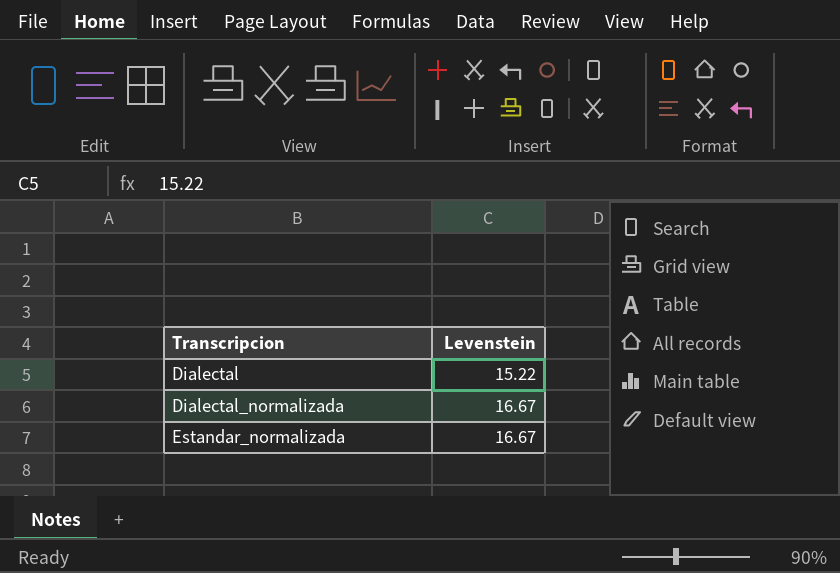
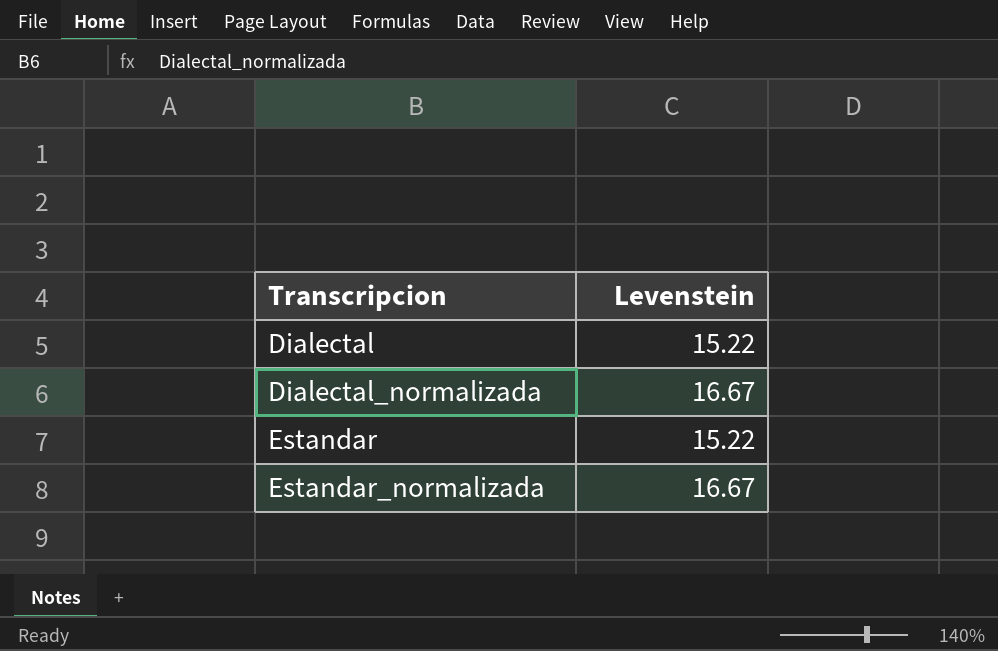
row Estandar: none -> 15.22

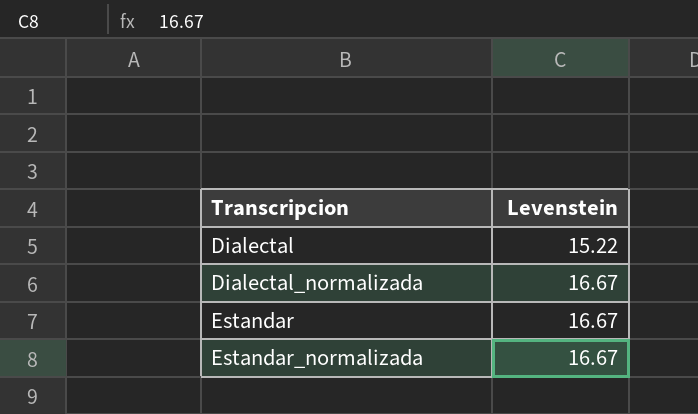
Estandar | Levenstein: 15.22 -> 16.67

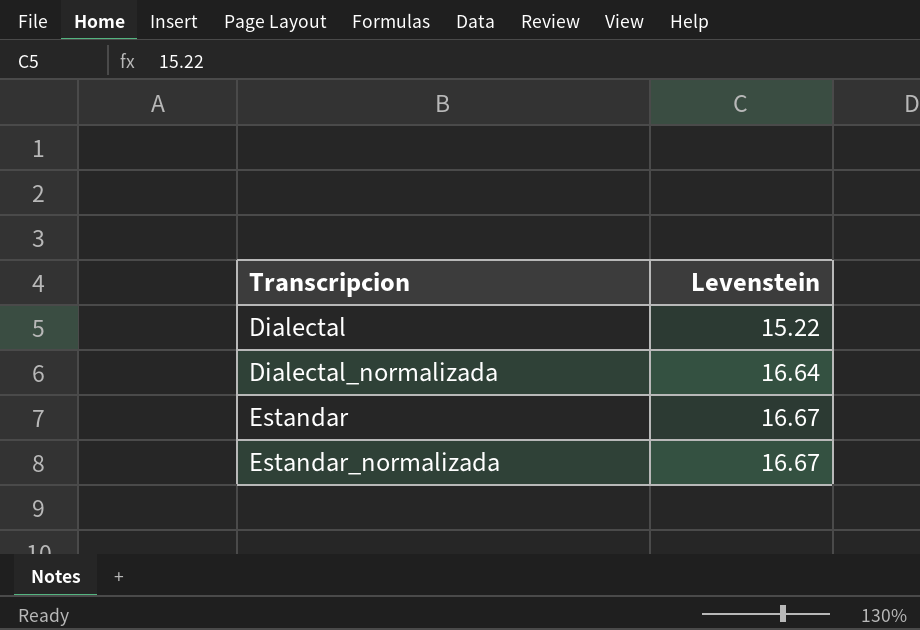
Dialectal_normalizada | Levenstein: 16.67 -> 16.64

